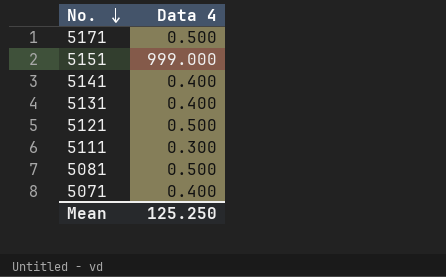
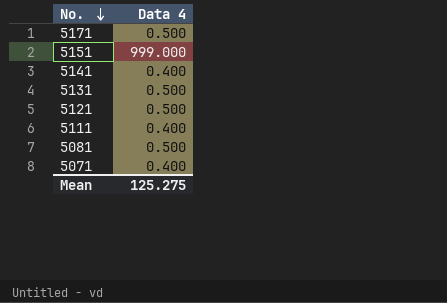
5131 | Data 4: 0.400 -> 0.500
5111 | Data 4: 0.300 -> 0.400
Mean | Data 4: 125.250 -> 125.275

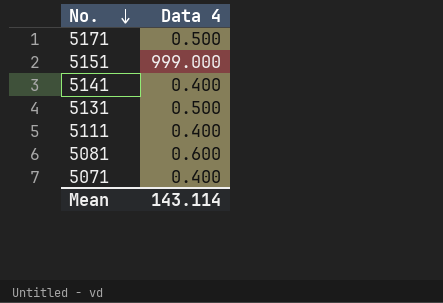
row 5121: 0.500 -> none
5081 | Data 4: 0.500 -> 0.600
Mean | Data 4: 125.275 -> 143.114

